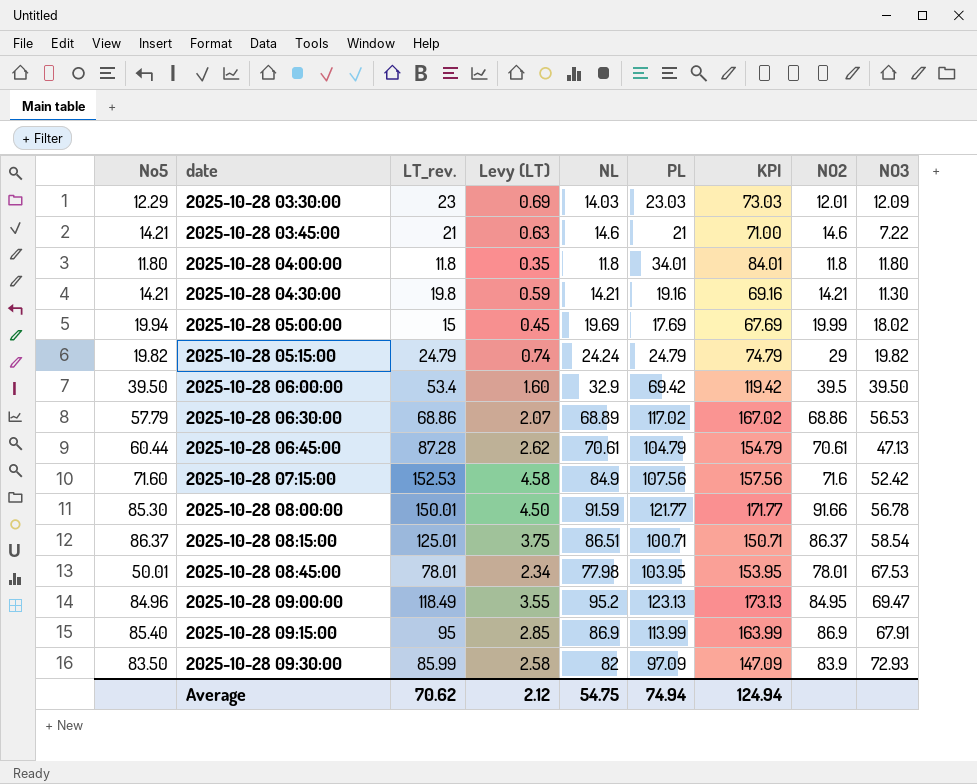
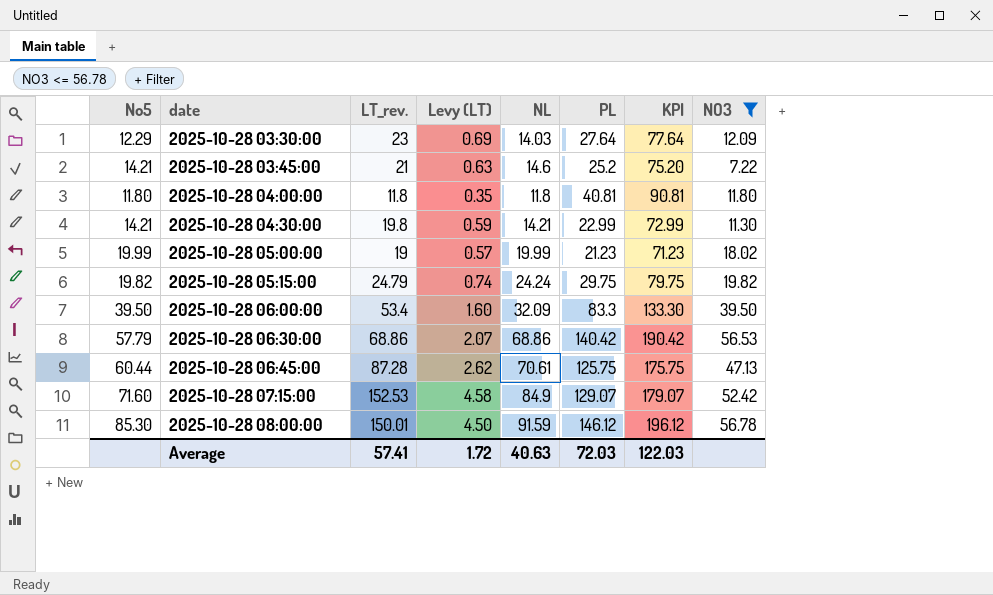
filter: none -> NO3 <= 56.78
column NO2 | position: 8 -> none
2025-10-28 03:30:00 | PL: 23.03 -> 27.64
2025-10-28 03:30:00 | KPI: 73.03 -> 77.64
2025-10-28 03:45:00 | PL: 21 -> 25.2
2025-10-28 03:45:00 | KPI: 71.00 -> 75.20
2025-10-28 04:00:00 | PL: 34.01 -> 40.81
2025-10-28 04:00:00 | KPI: 84.01 -> 90.81
2025-10-28 04:30:00 | PL: 19.16 -> 22.99
2025-10-28 04:30:00 | KPI: 69.16 -> 72.99
2025-10-28 05:00:00 | No5: 19.94 -> 19.99
2025-10-28 05:00:00 | LT_rev.: 15 -> 19
2025-10-28 05:00:00 | Levy (LT): 0.45 -> 0.57
2025-10-28 05:00:00 | NL: 19.69 -> 19.99
2025-10-28 05:00:00 | PL: 17.69 -> 21.23
2025-10-28 05:00:00 | KPI: 67.69 -> 71.23
2025-10-28 05:15:00 | PL: 24.79 -> 29.75
2025-10-28 05:15:00 | KPI: 74.79 -> 79.75
2025-10-28 06:00:00 | NL: 32.9 -> 32.09
2025-10-28 06:00:00 | PL: 69.42 -> 83.3
2025-10-28 06:00:00 | KPI: 119.42 -> 133.30
2025-10-28 06:30:00 | NL: 68.89 -> 68.86
2025-10-28 06:30:00 | PL: 117.02 -> 140.42
2025-10-28 06:30:00 | KPI: 167.02 -> 190.42
2025-10-28 06:45:00 | PL: 104.79 -> 125.75
2025-10-28 06:45:00 | KPI: 154.79 -> 175.75
2025-10-28 07:15:00 | PL: 107.56 -> 129.07
2025-10-28 07:15:00 | KPI: 157.56 -> 179.07
2025-10-28 08:00:00 | PL: 121.77 -> 146.12
2025-10-28 08:00:00 | KPI: 171.77 -> 196.12
Average | LT_rev.: 70.62 -> 57.41
Average | Levy (LT): 2.12 -> 1.72
Average | NL: 54.75 -> 40.63
Average | PL: 74.94 -> 72.03
Average | KPI: 124.94 -> 122.03

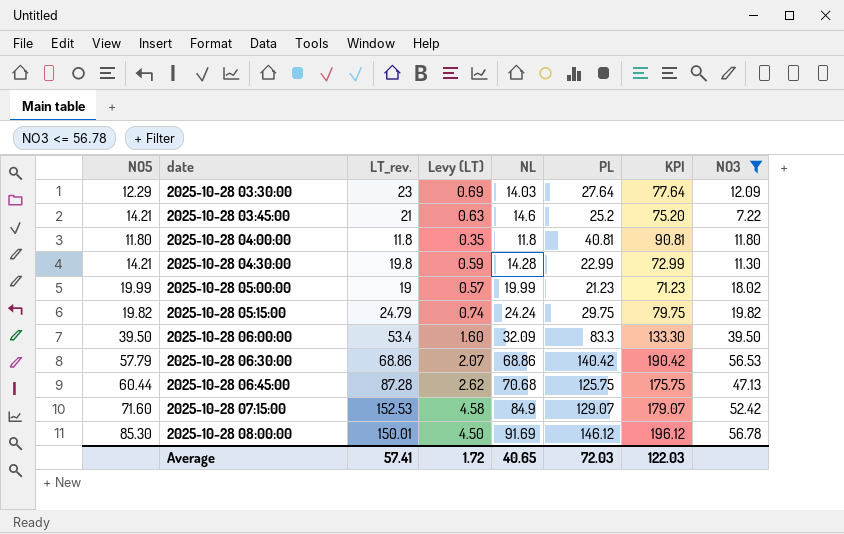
column name: No5 -> NO5
2025-10-28 04:30:00 | NL: 14.21 -> 14.28
2025-10-28 06:45:00 | NL: 70.61 -> 70.68
2025-10-28 08:00:00 | NL: 91.59 -> 91.69
Average | NL: 40.63 -> 40.65

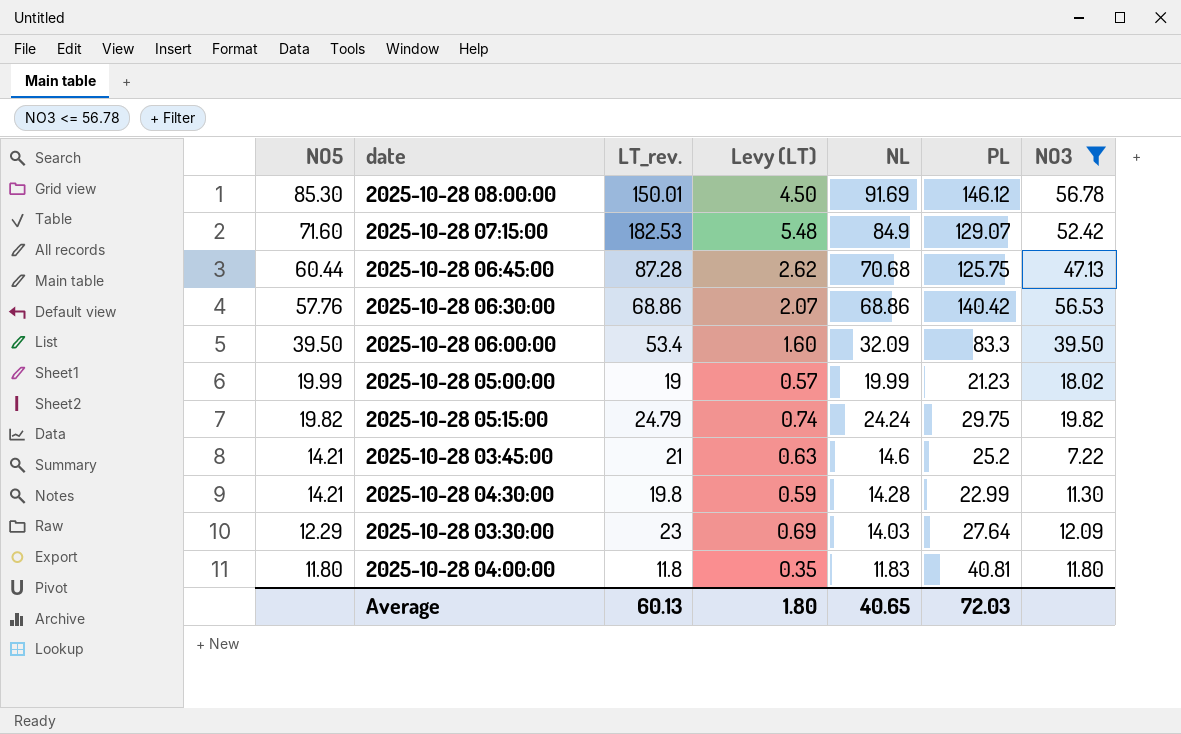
row order: date ascending -> NO5 descending
column KPI | formula: [PL] + 50 -> none
2025-10-28 07:15:00 | LT_rev.: 152.53 -> 182.53
2025-10-28 07:15:00 | Levy (LT): 4.58 -> 5.48
2025-10-28 06:30:00 | NO5: 57.79 -> 57.76
2025-10-28 04:00:00 | NL: 11.8 -> 11.83
Average | LT_rev.: 57.41 -> 60.13
Average | Levy (LT): 1.72 -> 1.80

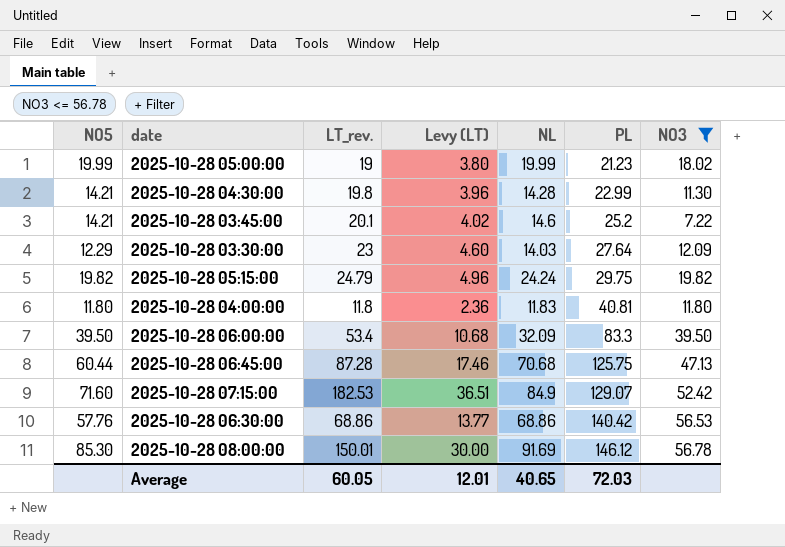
row order: NO5 descending -> PL ascending
column Levy (LT) | formula: [LT_rev.] * 0.03 -> [LT_rev.] * 0.2
2025-10-28 03:45:00 | LT_rev.: 21 -> 20.1
Average | LT_rev.: 60.13 -> 60.05
Average | Levy (LT): 1.80 -> 12.01

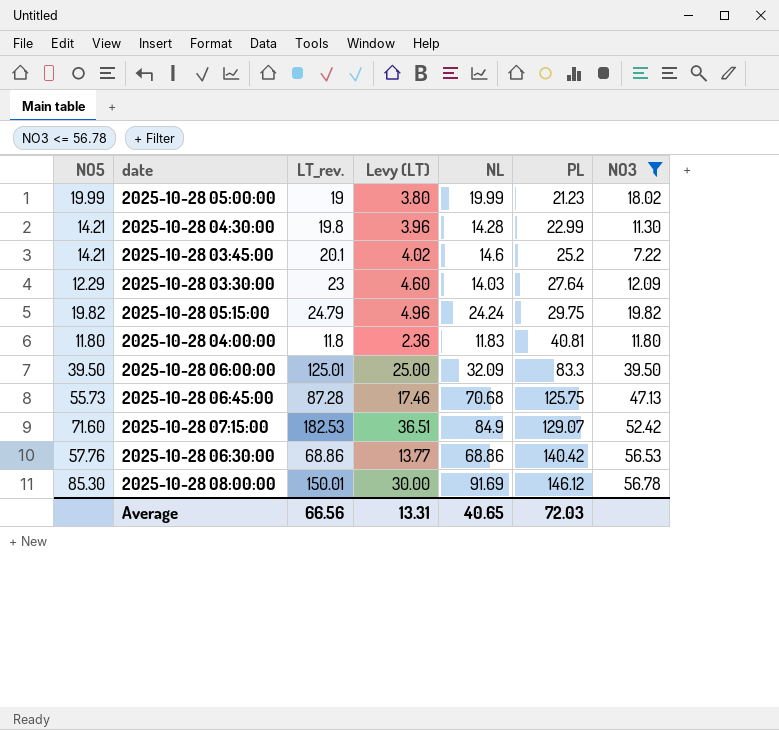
2025-10-28 06:00:00 | LT_rev.: 53.4 -> 125.01
2025-10-28 06:00:00 | Levy (LT): 10.68 -> 25.00
2025-10-28 06:45:00 | NO5: 60.44 -> 55.73
Average | LT_rev.: 60.05 -> 66.56
Average | Levy (LT): 12.01 -> 13.31

